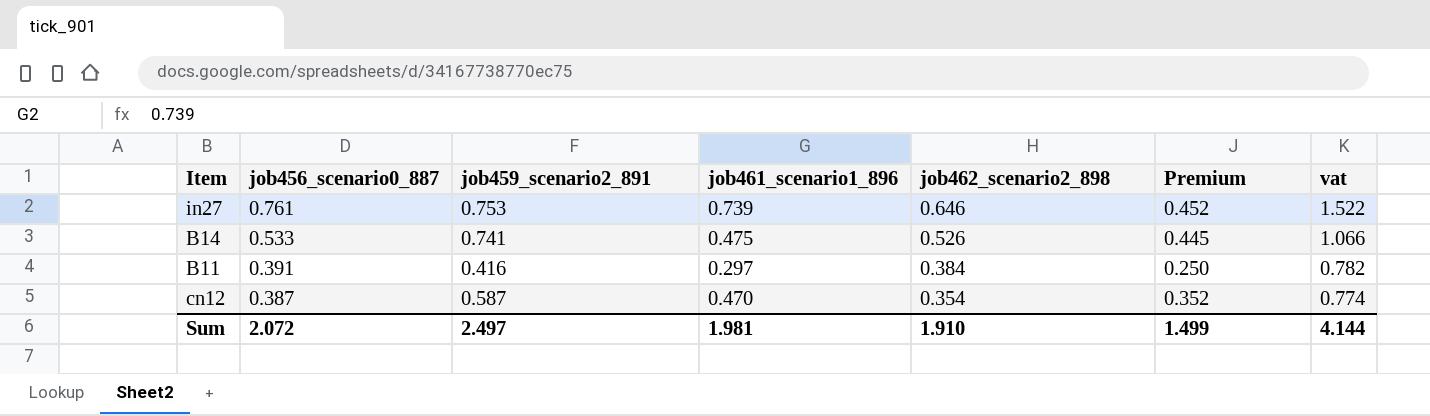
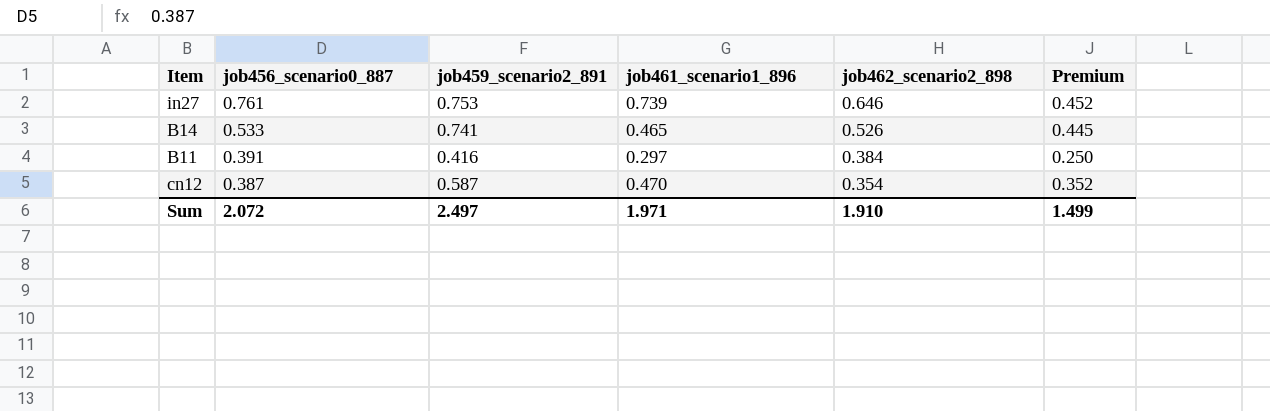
column vat | formula: [job456_scenario0_887] * 2 -> none
B14 | job461_scenario1_896: 0.475 -> 0.465
Sum | job461_scenario1_896: 1.981 -> 1.971

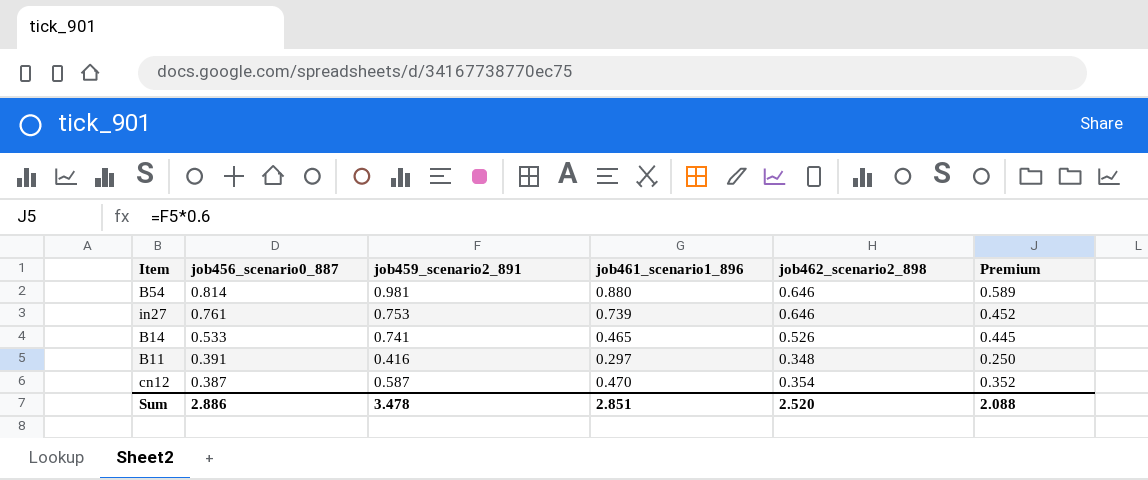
row B54: none -> 0.814 | 0.981 | 0.880 | 0.646 | 0.589
B11 | job462_scenario2_898: 0.384 -> 0.348
Sum | job456_scenario0_887: 2.072 -> 2.886
Sum | job459_scenario2_891: 2.497 -> 3.478
Sum | job461_scenario1_896: 1.971 -> 2.851
Sum | job462_scenario2_898: 1.910 -> 2.520
Sum | Premium: 1.499 -> 2.088

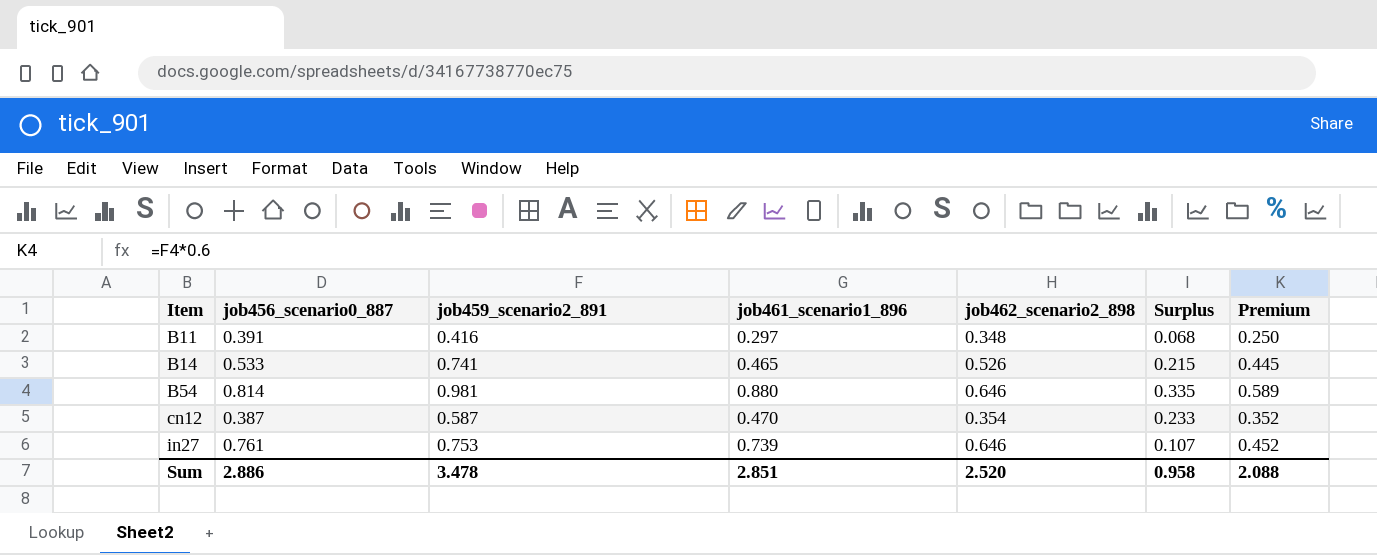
row order: job456_scenario0_887 descending -> Item ascending
column Surplus | formula: none -> [job459_scenario2_891] - [job462_scenario2_898]

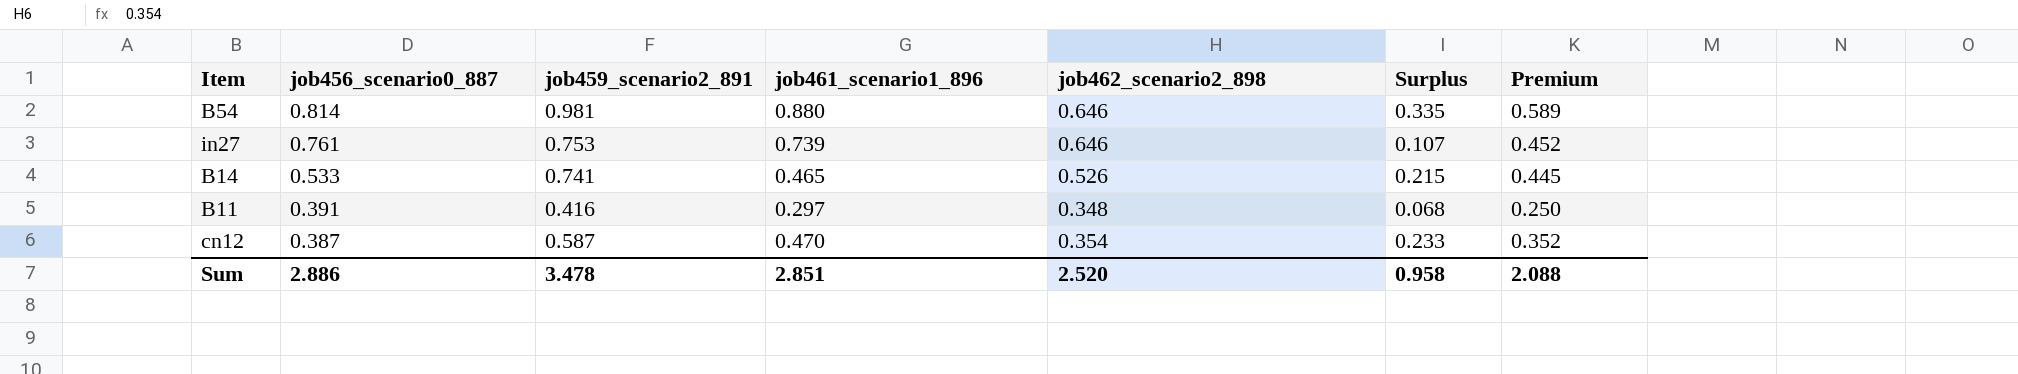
row order: Item ascending -> job456_scenario0_887 descending

